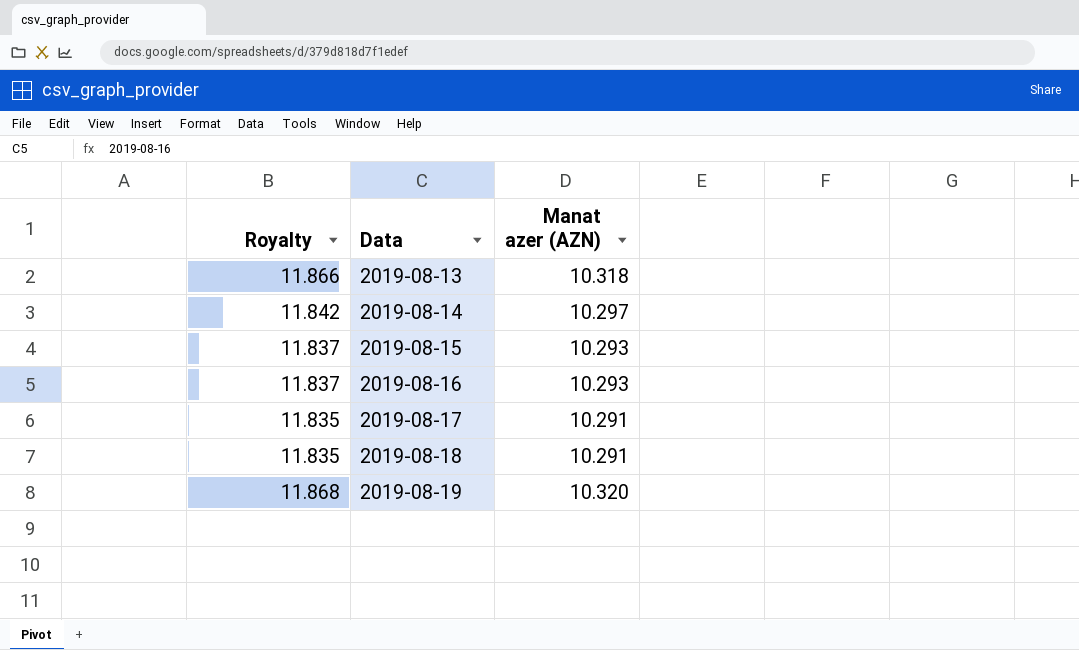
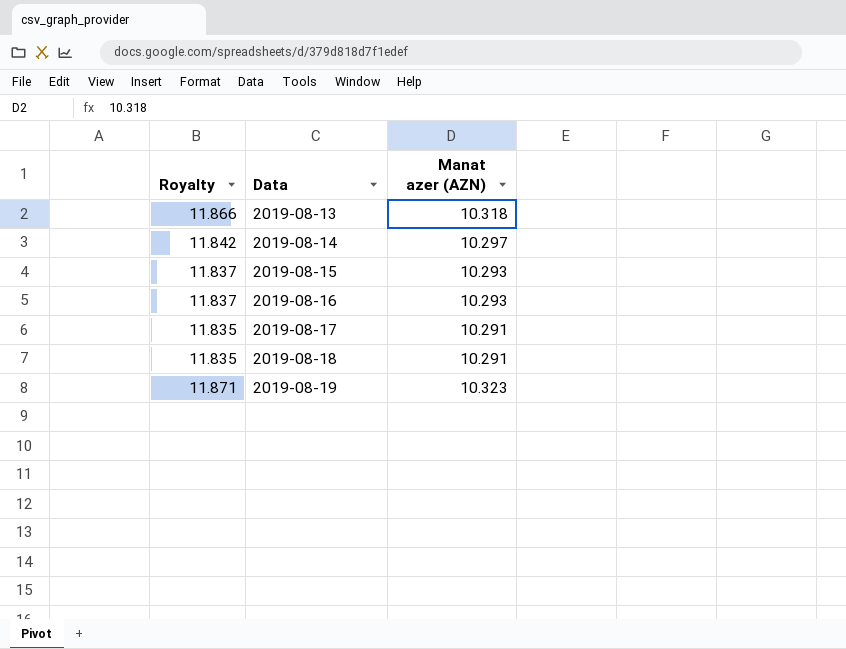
2019-08-19 | Royalty: 11.868 -> 11.871
2019-08-19 | Manat azer (AZN): 10.320 -> 10.323

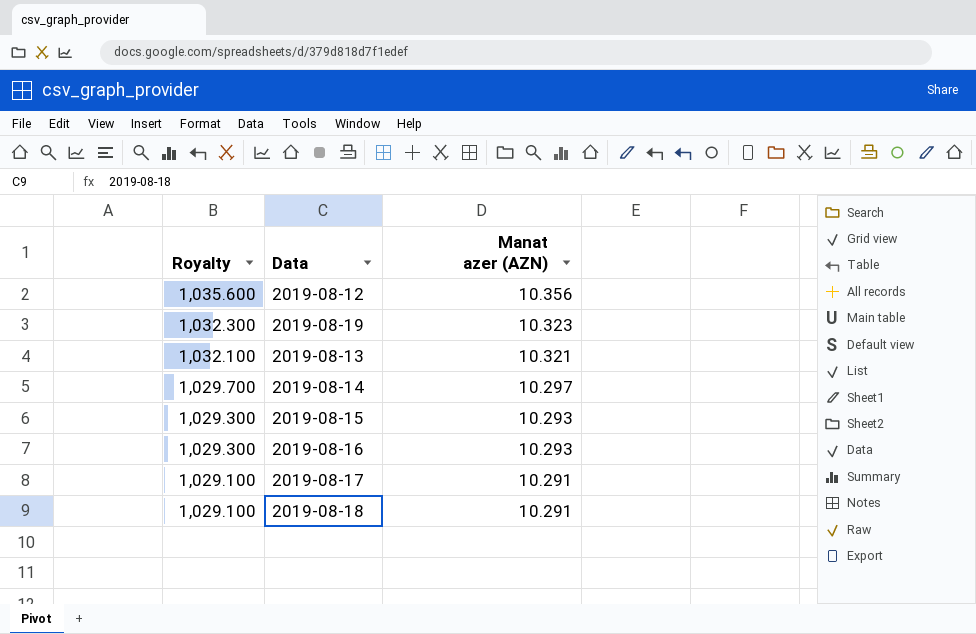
row order: Data ascending -> Royalty descending
column Royalty | formula: [Manat azer (AZN)] * 1.15 -> [Manat azer (AZN)] * 100
row 2019-08-12: none -> 1,035.600 | 10.356
2019-08-13 | Manat azer (AZN): 10.318 -> 10.321

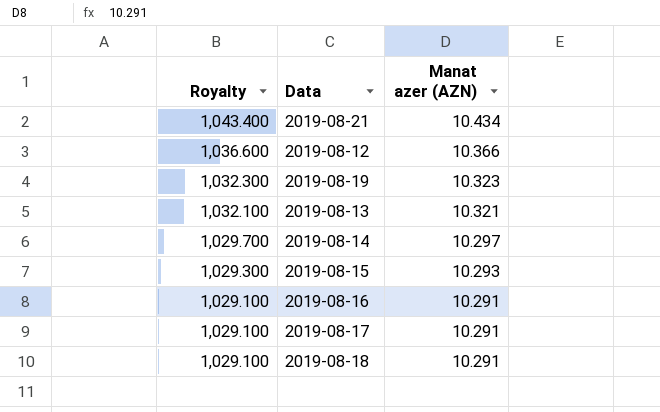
row 2019-08-21: none -> 1,043.400 | 10.434
2019-08-12 | Royalty: 1,035.600 -> 1,036.600
2019-08-12 | Manat azer (AZN): 10.356 -> 10.366
2019-08-16 | Royalty: 1,029.300 -> 1,029.100
2019-08-16 | Manat azer (AZN): 10.293 -> 10.291

